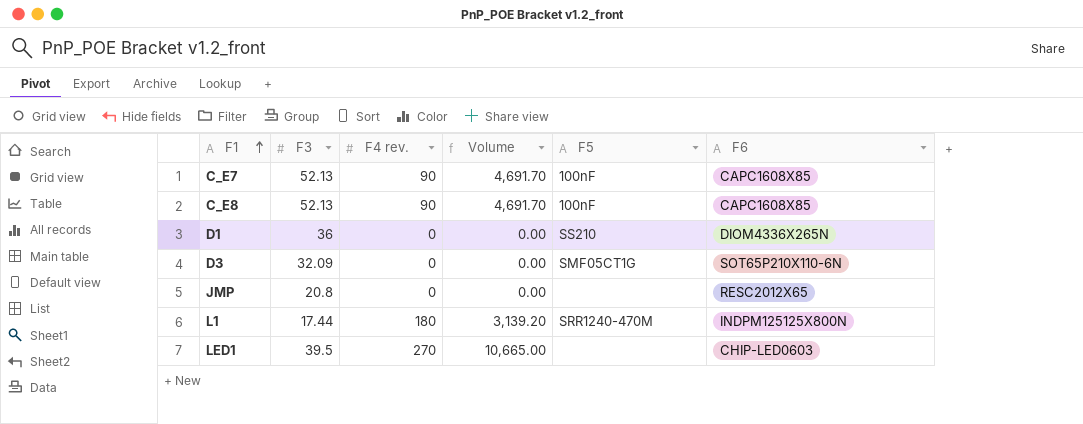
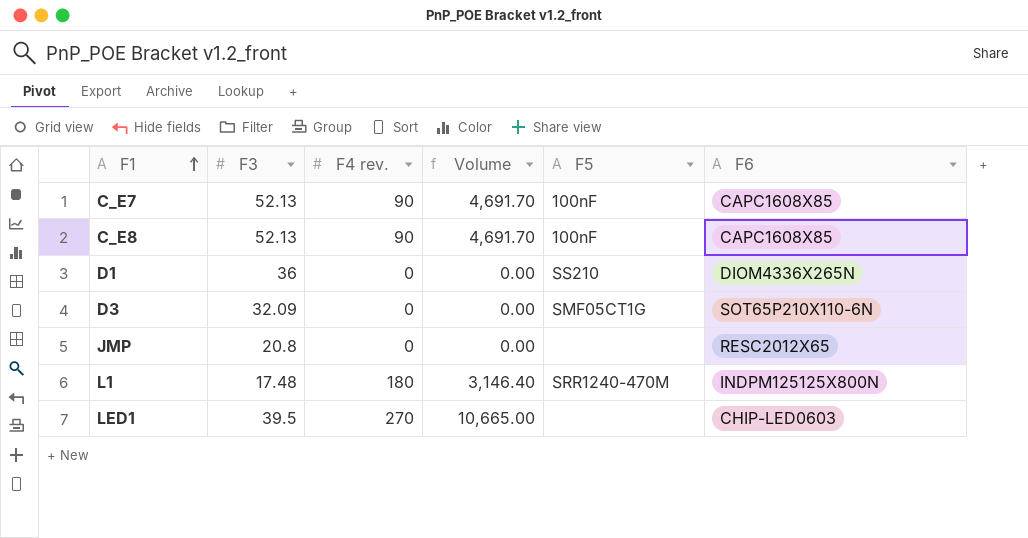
L1 | F3: 17.44 -> 17.48
L1 | Volume: 3,139.20 -> 3,146.40

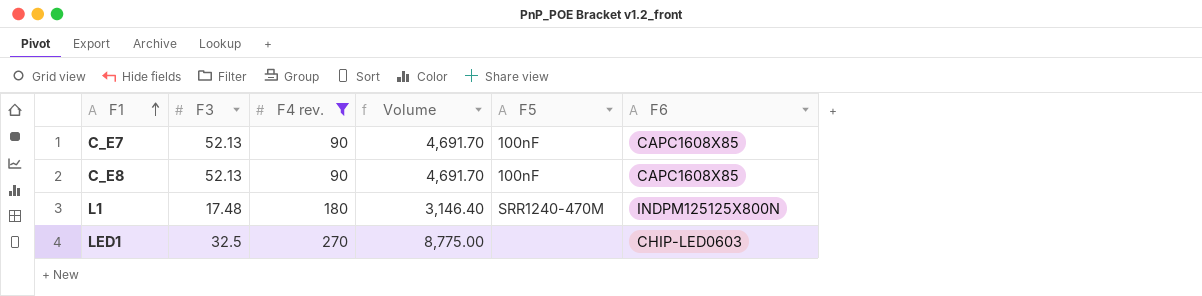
filter: none -> F4 rev. != 0
LED1 | F3: 39.5 -> 32.5
LED1 | Volume: 10,665.00 -> 8,775.00

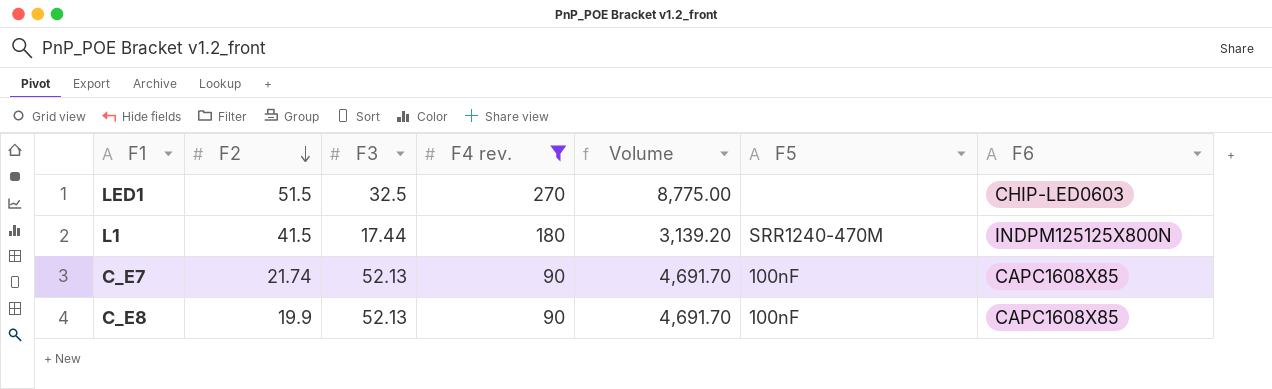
row order: F1 ascending -> F2 descending
column F2 | position: none -> 2
L1 | F3: 17.48 -> 17.44
L1 | Volume: 3,146.40 -> 3,139.20

